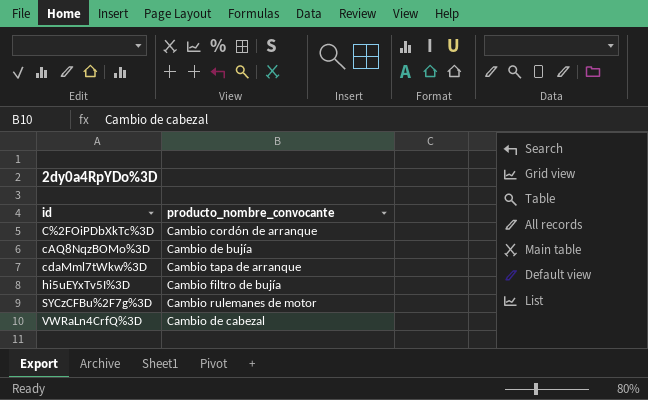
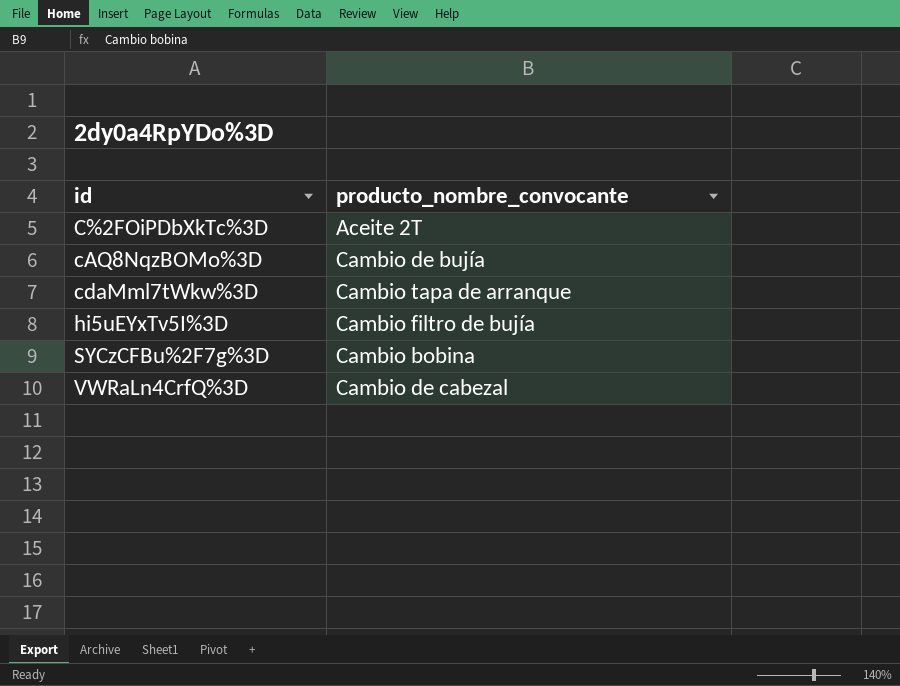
C%2FOiPDbXkTc%3D | producto_nombre_convocante: Cambio cordón de arranque -> Aceite 2T
SYCzCFBu%2F7g%3D | producto_nombre_convocante: Cambio rulemanes de motor -> Cambio bobina

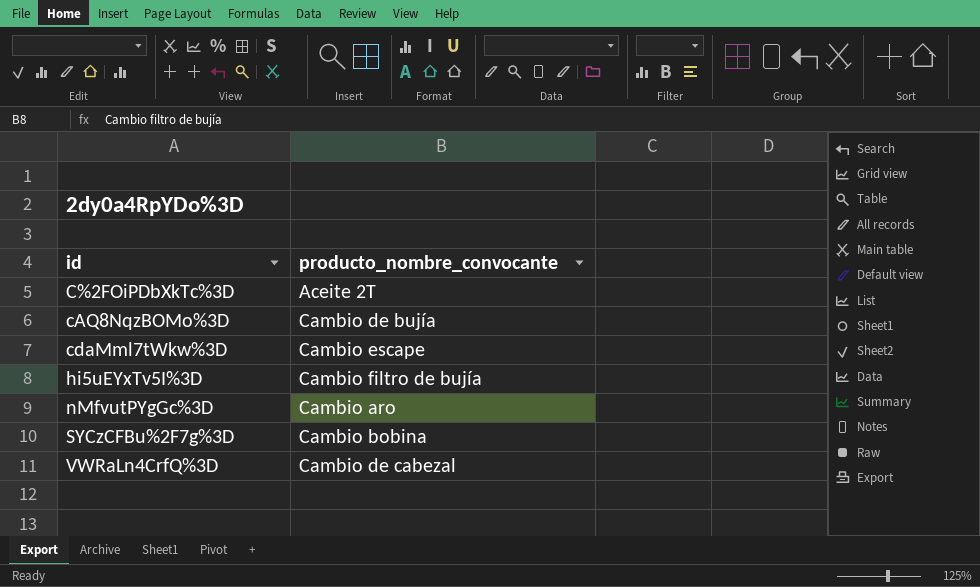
cdaMml7tWkw%3D | producto_nombre_convocante: Cambio tapa de arranque -> Cambio escape
row nMfvutPYgGc%3D: none -> Cambio aro

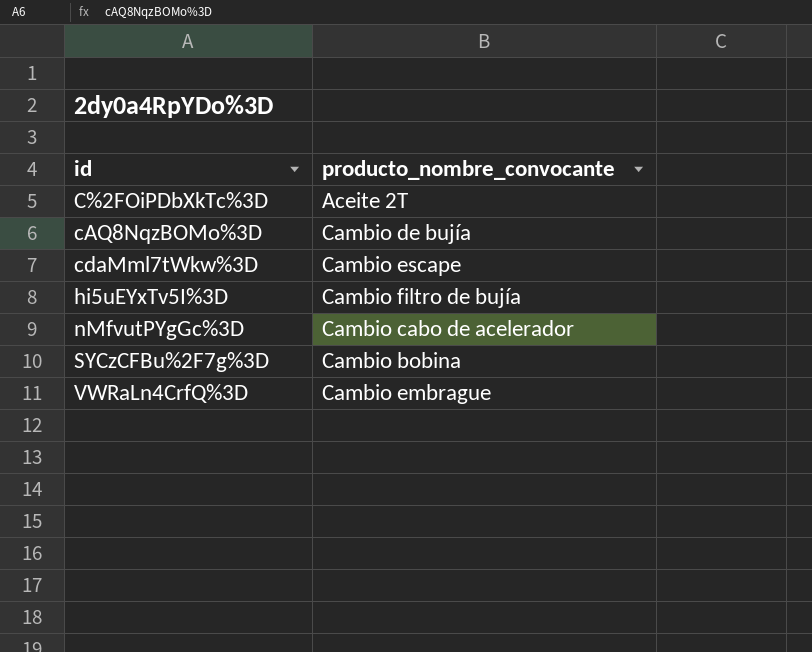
nMfvutPYgGc%3D | producto_nombre_convocante: Cambio aro -> Cambio cabo de acelerador
VWRaLn4CrfQ%3D | producto_nombre_convocante: Cambio de cabezal -> Cambio embrague

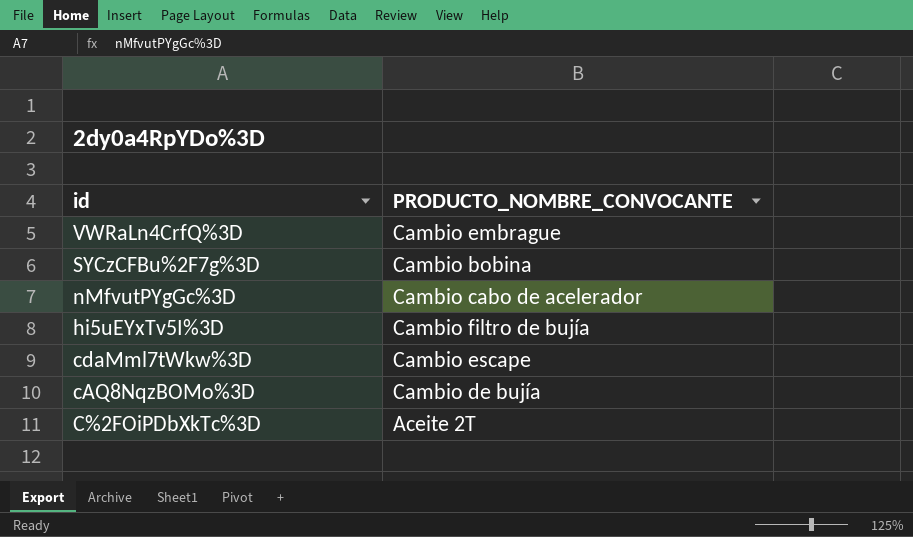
row order: id ascending -> id descending
column name: producto_nombre_convocante -> PRODUCTO_NOMBRE_CONVOCANTE

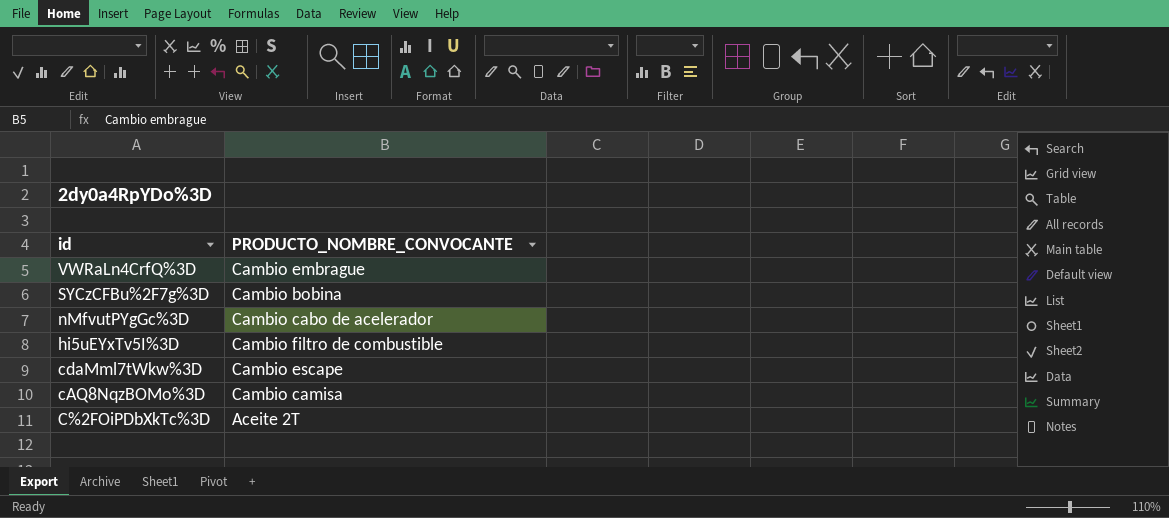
hi5uEYxTv5I%3D | PRODUCTO_NOMBRE_CONVOCANTE: Cambio filtro de bujía -> Cambio filtro de combustible
cAQ8NqzBOMo%3D | PRODUCTO_NOMBRE_CONVOCANTE: Cambio de bujía -> Cambio camisa

